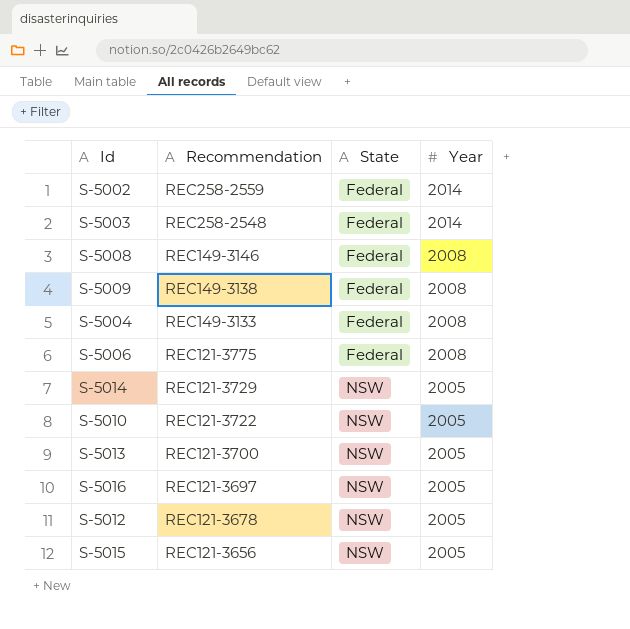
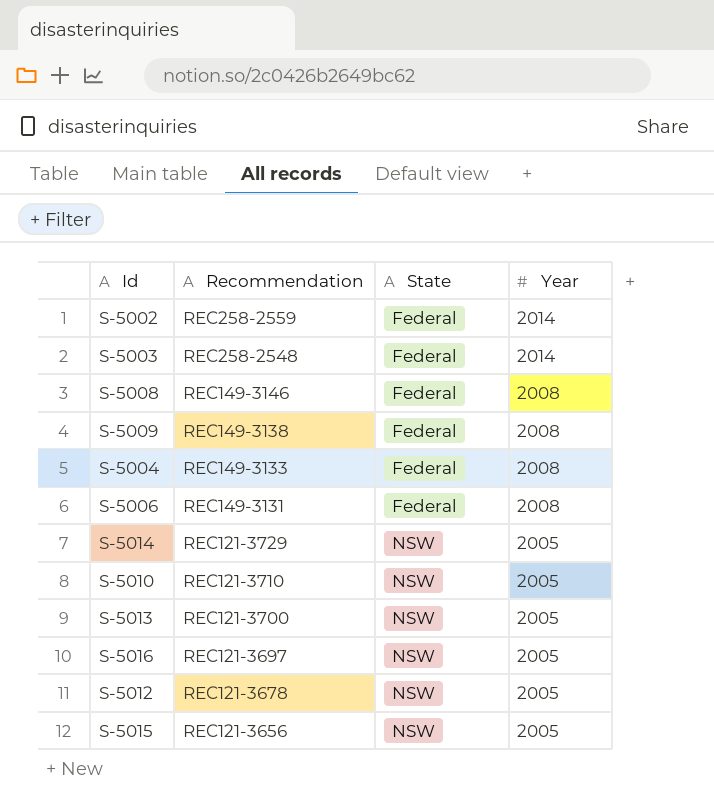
S-5006 | Recommendation: REC121-3775 -> REC149-3131
S-5010 | Recommendation: REC121-3722 -> REC121-3710

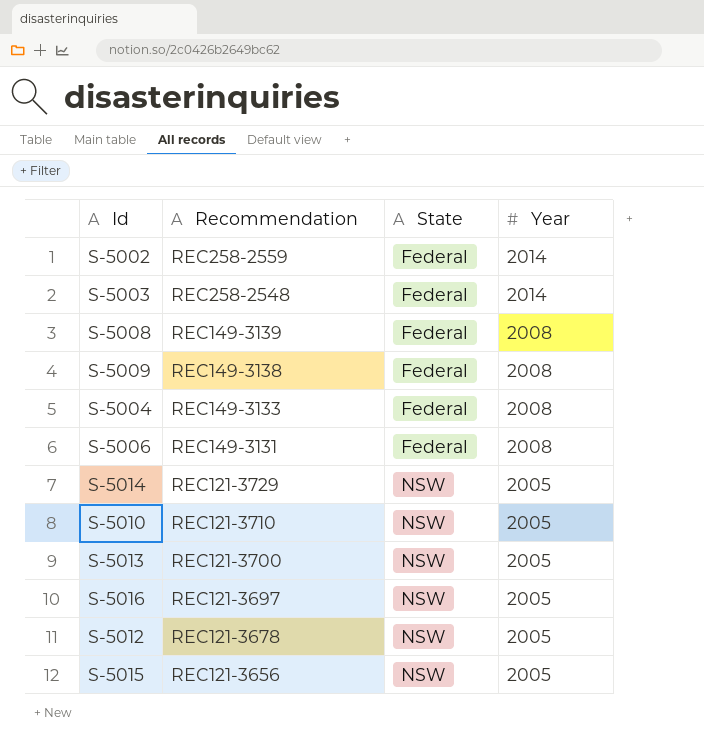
S-5008 | Recommendation: REC149-3146 -> REC149-3139

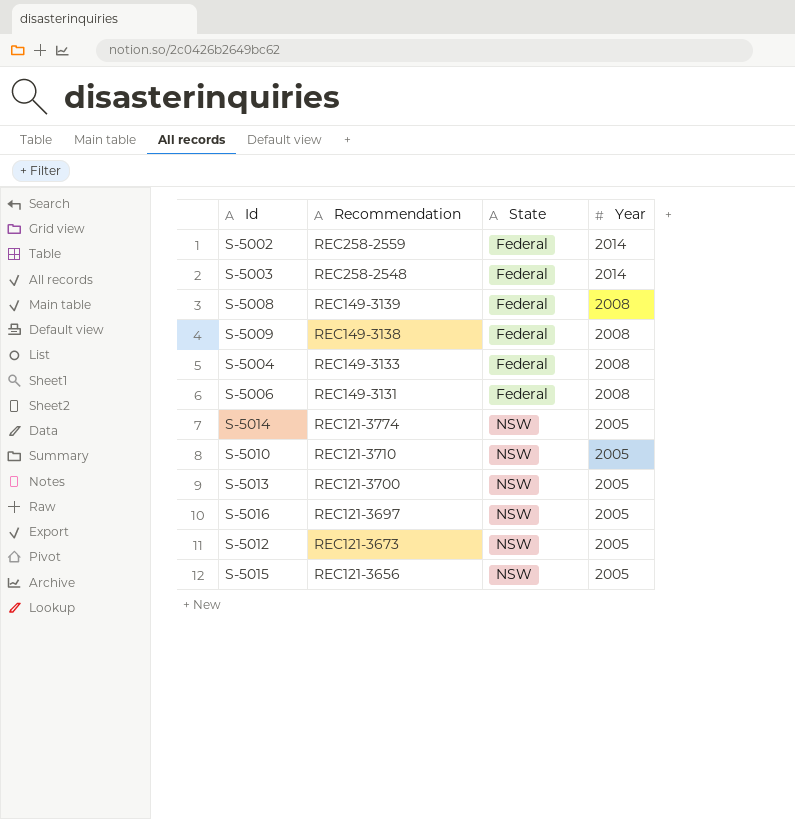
S-5014 | Recommendation: REC121-3729 -> REC121-3774
S-5012 | Recommendation: REC121-3678 -> REC121-3673

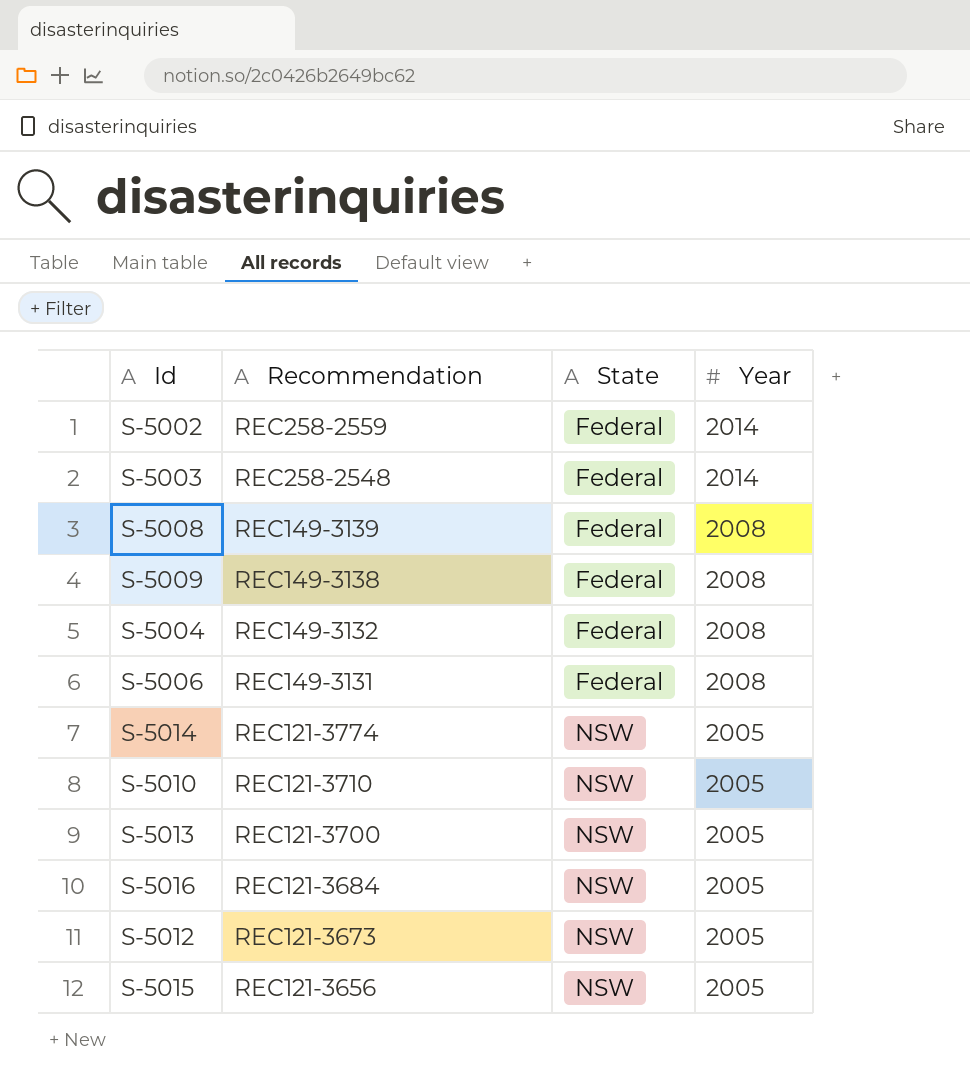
S-5004 | Recommendation: REC149-3133 -> REC149-3132
S-5016 | Recommendation: REC121-3697 -> REC121-3684

